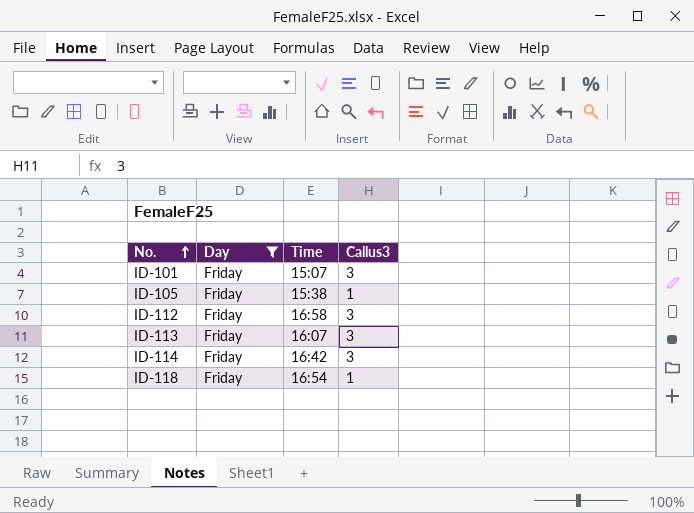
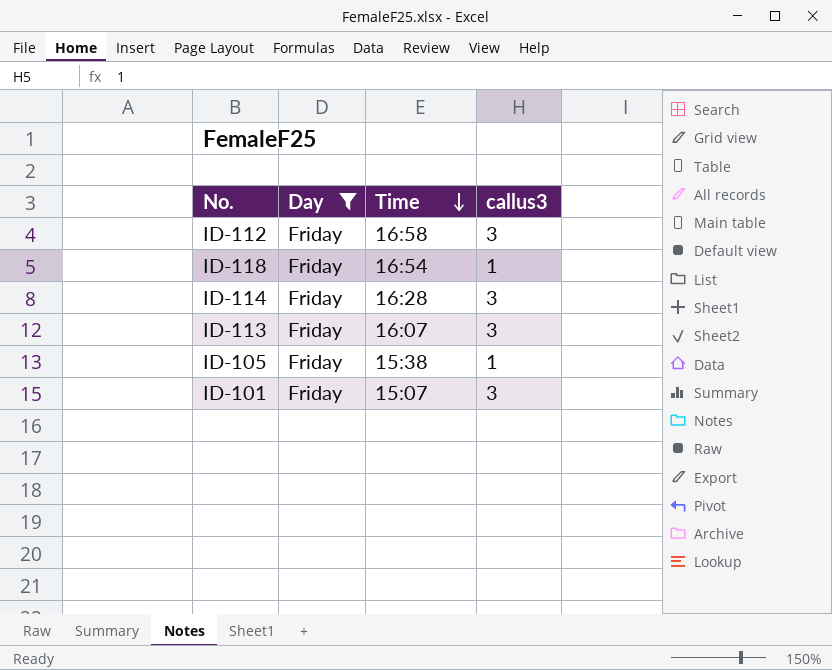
row order: No. ascending -> Time descending
column name: Callus3 -> callus3
ID-114 | Time: 16:42 -> 16:28

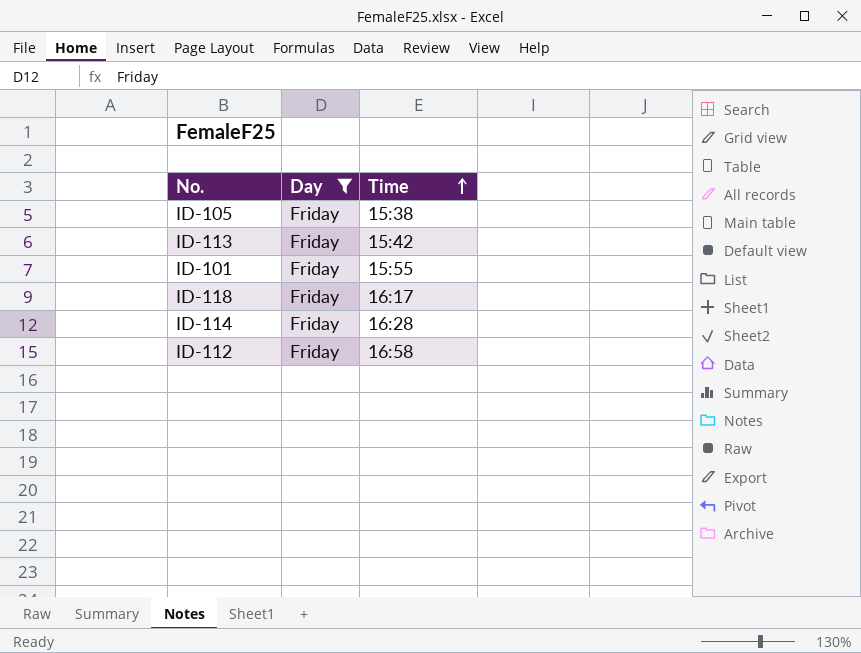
row order: Time descending -> Time ascending
column callus3 | position: 4 -> none
ID-113 | Time: 16:07 -> 15:42
ID-101 | Time: 15:07 -> 15:55
ID-118 | Time: 16:54 -> 16:17

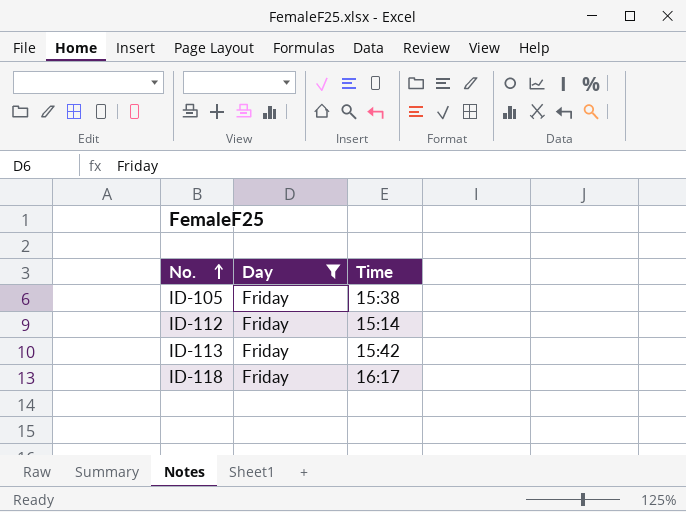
row order: Time ascending -> No. ascending
row ID-101: Friday | 15:55 -> none
row ID-114: Friday | 16:28 -> none
ID-112 | Time: 16:58 -> 15:14

